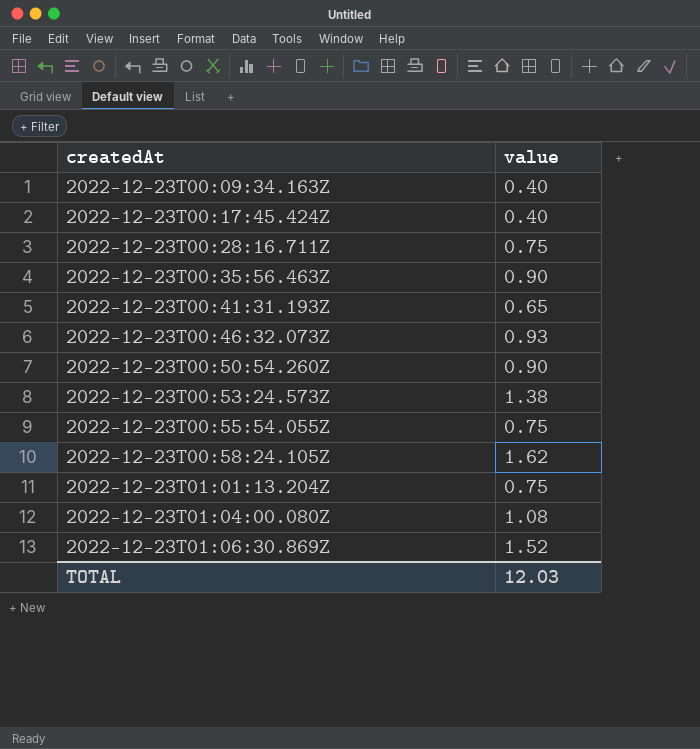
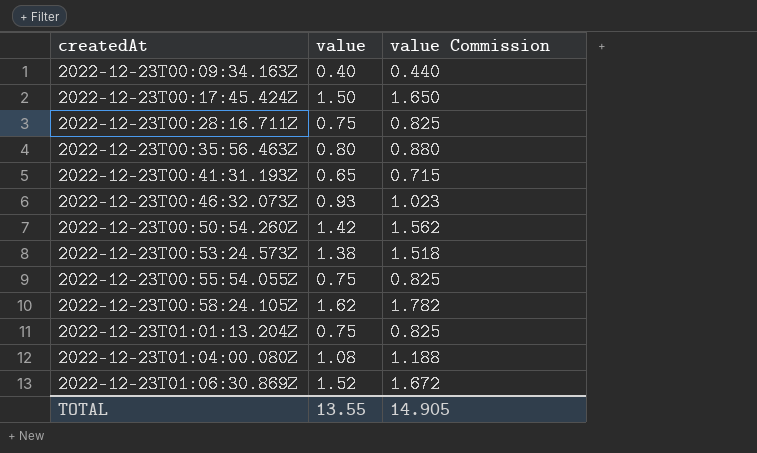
column value Commission | formula: none -> [value] * 1.1
2022-12-23T00:17:45.424Z | value: 0.40 -> 1.50
2022-12-23T00:35:56.463Z | value: 0.90 -> 0.80
2022-12-23T00:50:54.260Z | value: 0.90 -> 1.42
TOTAL | value: 12.03 -> 13.55

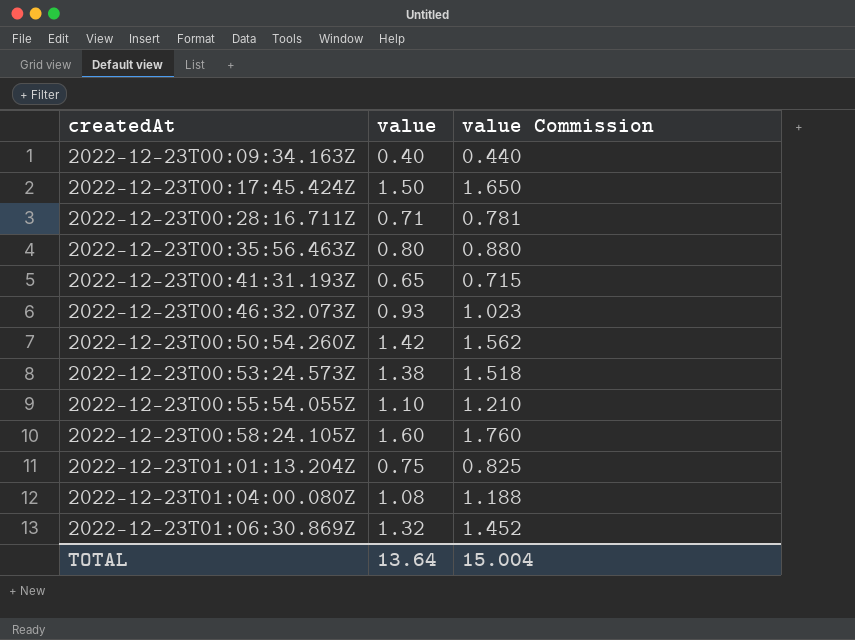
2022-12-23T00:28:16.711Z | value: 0.75 -> 0.71
2022-12-23T00:28:16.711Z | value Commission: 0.825 -> 0.781
2022-12-23T00:55:54.055Z | value: 0.75 -> 1.10
2022-12-23T00:55:54.055Z | value Commission: 0.825 -> 1.210
2022-12-23T00:58:24.105Z | value: 1.62 -> 1.60
2022-12-23T00:58:24.105Z | value Commission: 1.782 -> 1.760
2022-12-23T01:06:30.869Z | value: 1.52 -> 1.32
2022-12-23T01:06:30.869Z | value Commission: 1.672 -> 1.452
TOTAL | value: 13.55 -> 13.64
TOTAL | value Commission: 14.905 -> 15.004

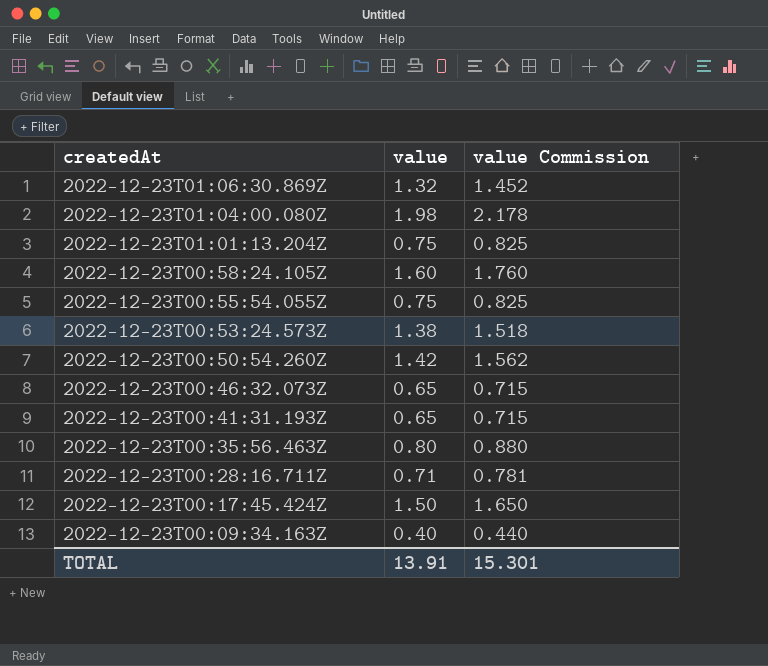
row order: createdAt ascending -> createdAt descending
2022-12-23T01:04:00.080Z | value: 1.08 -> 1.98
2022-12-23T01:04:00.080Z | value Commission: 1.188 -> 2.178
2022-12-23T00:55:54.055Z | value: 1.10 -> 0.75
2022-12-23T00:55:54.055Z | value Commission: 1.210 -> 0.825
2022-12-23T00:46:32.073Z | value: 0.93 -> 0.65
2022-12-23T00:46:32.073Z | value Commission: 1.023 -> 0.715
TOTAL | value: 13.64 -> 13.91
TOTAL | value Commission: 15.004 -> 15.301

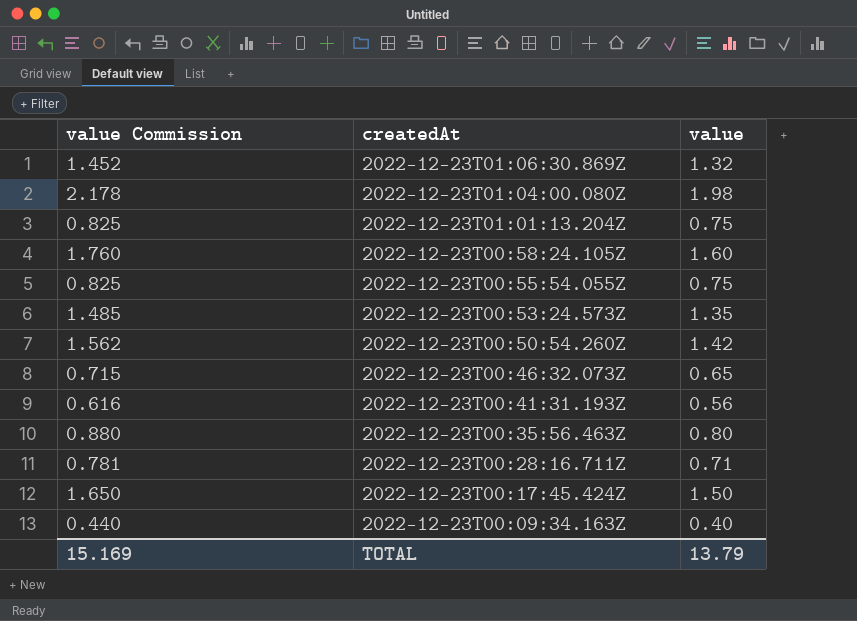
column value Commission | position: 3 -> 1
2022-12-23T00:53:24.573Z | value Commission: 1.518 -> 1.485
2022-12-23T00:53:24.573Z | value: 1.38 -> 1.35
2022-12-23T00:41:31.193Z | value Commission: 0.715 -> 0.616
2022-12-23T00:41:31.193Z | value: 0.65 -> 0.56
TOTAL | value Commission: 15.301 -> 15.169
TOTAL | value: 13.91 -> 13.79

